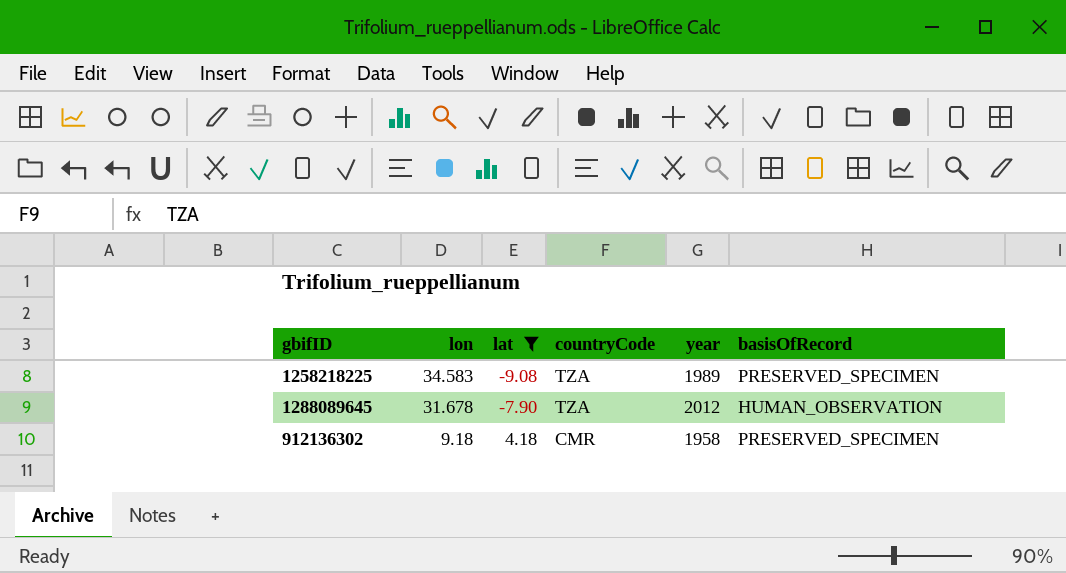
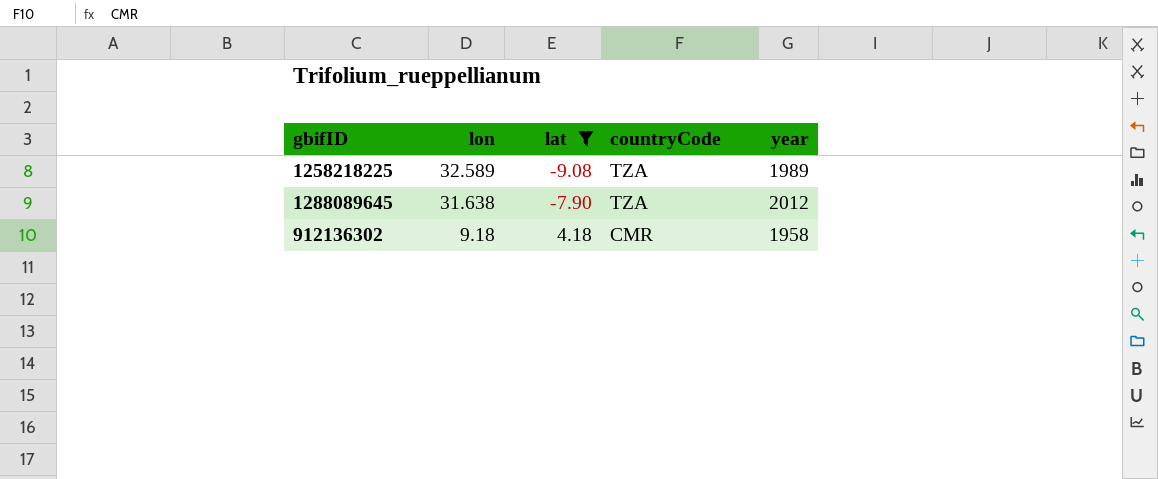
column basisOfRecord | position: 6 -> none
1258218225 | lon: 34.583 -> 32.589
1288089645 | lon: 31.678 -> 31.638

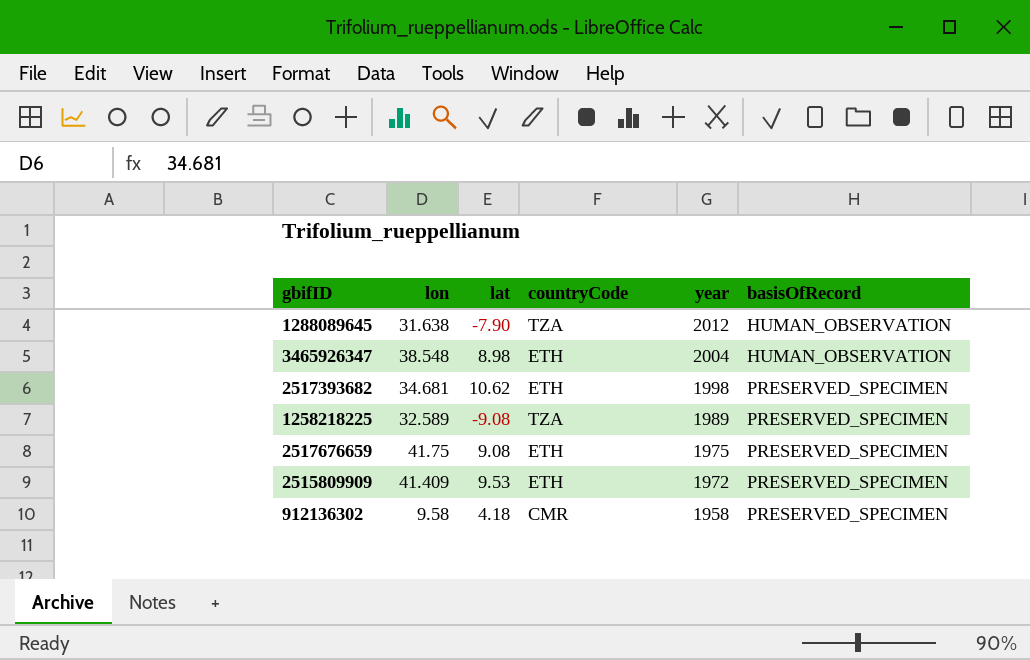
filter: lat <= 4.18 -> none
row order: lon descending -> year descending
column basisOfRecord | position: none -> 6
912136302 | lon: 9.18 -> 9.58

